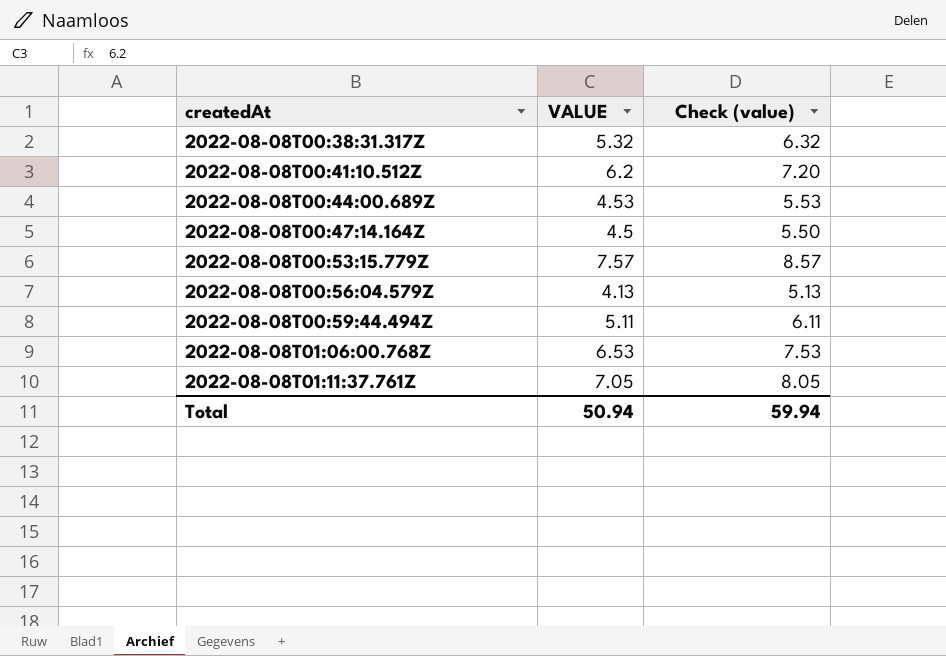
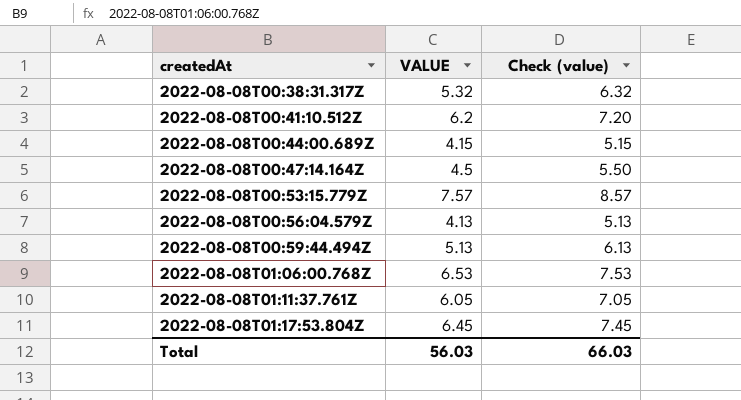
2022-08-08T00:44:00.689Z | VALUE: 4.53 -> 4.15
2022-08-08T00:44:00.689Z | Check (value): 5.53 -> 5.15
2022-08-08T00:59:44.494Z | VALUE: 5.11 -> 5.13
2022-08-08T00:59:44.494Z | Check (value): 6.11 -> 6.13
2022-08-08T01:11:37.761Z | VALUE: 7.05 -> 6.05
2022-08-08T01:11:37.761Z | Check (value): 8.05 -> 7.05
row 2022-08-08T01:17:53.804Z: none -> 6.45 | 7.45
Total | VALUE: 50.94 -> 56.03
Total | Check (value): 59.94 -> 66.03

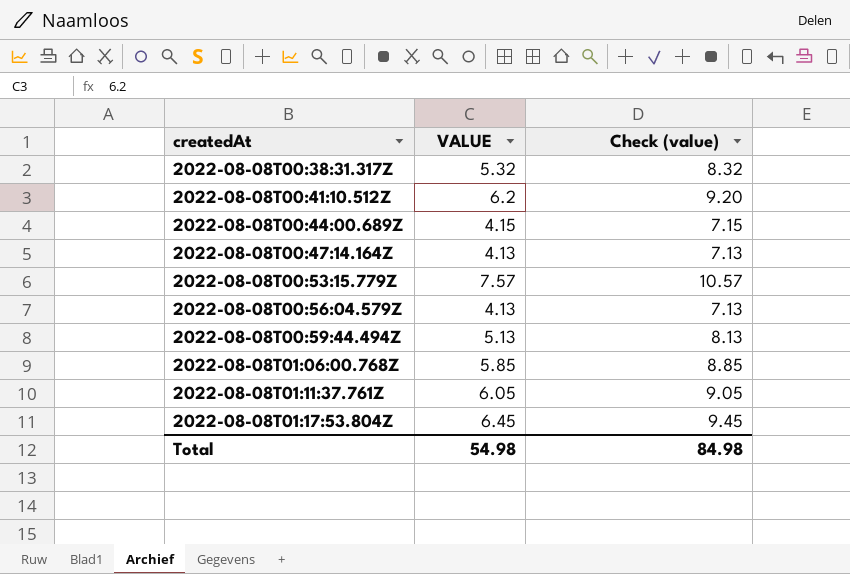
column Check (value) | formula: [VALUE] + 1 -> [VALUE] + 3
2022-08-08T00:47:14.164Z | VALUE: 4.5 -> 4.13
2022-08-08T01:06:00.768Z | VALUE: 6.53 -> 5.85
Total | VALUE: 56.03 -> 54.98
Total | Check (value): 66.03 -> 84.98

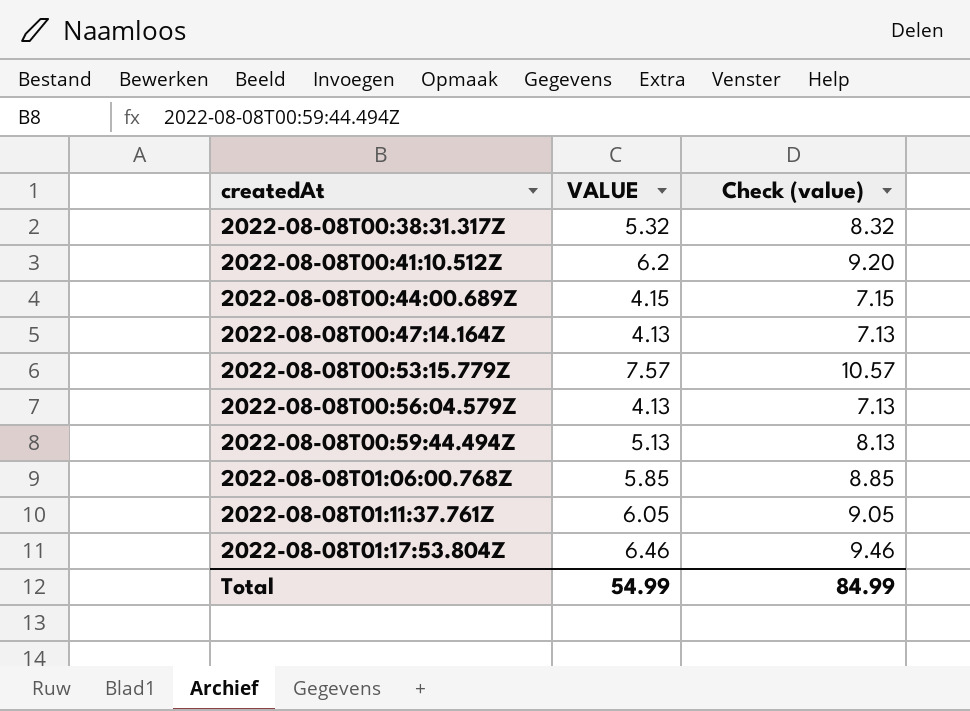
2022-08-08T01:17:53.804Z | VALUE: 6.45 -> 6.46
2022-08-08T01:17:53.804Z | Check (value): 9.45 -> 9.46
Total | VALUE: 54.98 -> 54.99
Total | Check (value): 84.98 -> 84.99

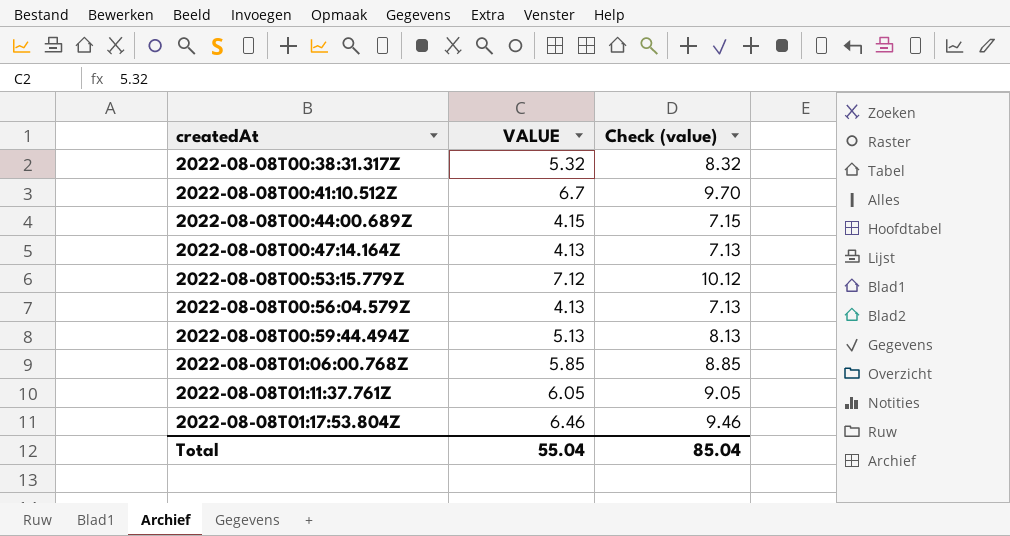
2022-08-08T00:41:10.512Z | VALUE: 6.2 -> 6.7
2022-08-08T00:41:10.512Z | Check (value): 9.20 -> 9.70
2022-08-08T00:53:15.779Z | VALUE: 7.57 -> 7.12
2022-08-08T00:53:15.779Z | Check (value): 10.57 -> 10.12
Total | VALUE: 54.99 -> 55.04
Total | Check (value): 84.99 -> 85.04

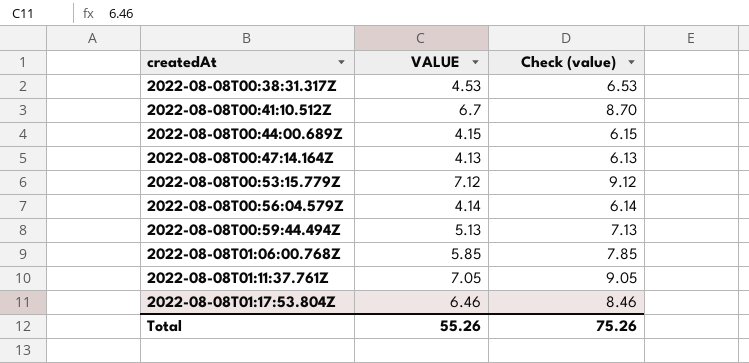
column Check (value) | formula: [VALUE] + 3 -> [VALUE] + 2
2022-08-08T00:38:31.317Z | VALUE: 5.32 -> 4.53
2022-08-08T00:56:04.579Z | VALUE: 4.13 -> 4.14
2022-08-08T01:11:37.761Z | VALUE: 6.05 -> 7.05
Total | VALUE: 55.04 -> 55.26
Total | Check (value): 85.04 -> 75.26

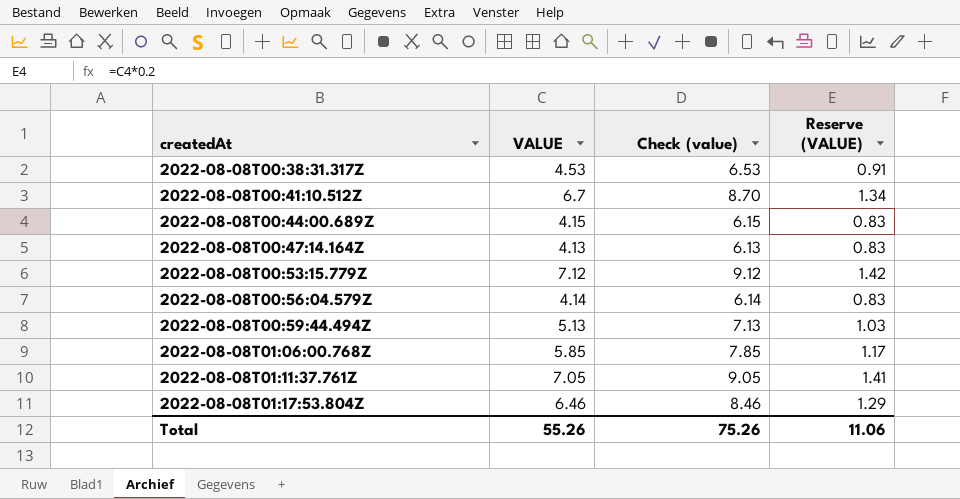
column Reserve (VALUE) | formula: none -> [VALUE] * 0.2

